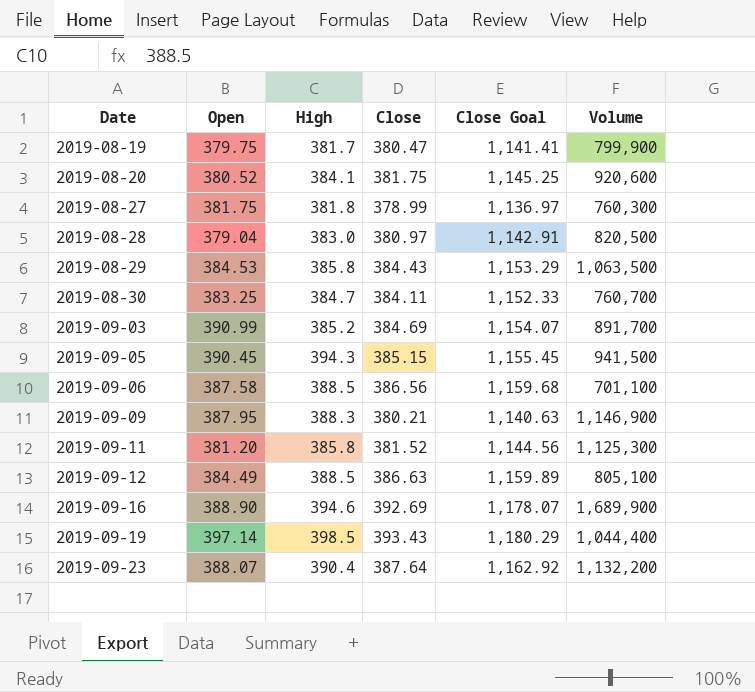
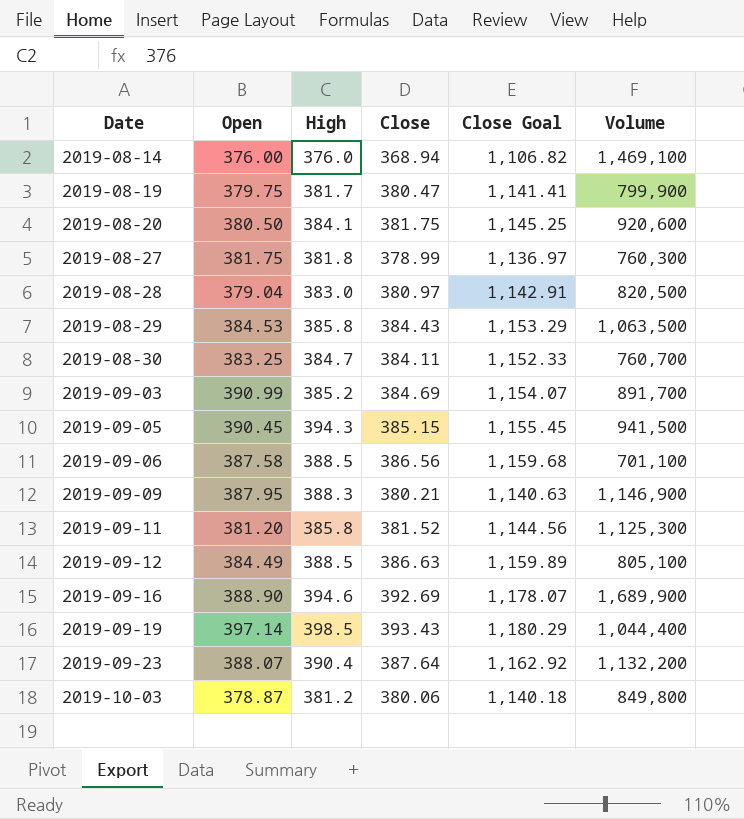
row 2019-08-14: none -> 376.00 | 376.0 | 368.94 | 1,106.82 | 1,469,100
2019-08-20 | Open: 380.52 -> 380.50
row 2019-10-03: none -> 378.87 | 381.2 | 380.06 | 1,140.18 | 849,800

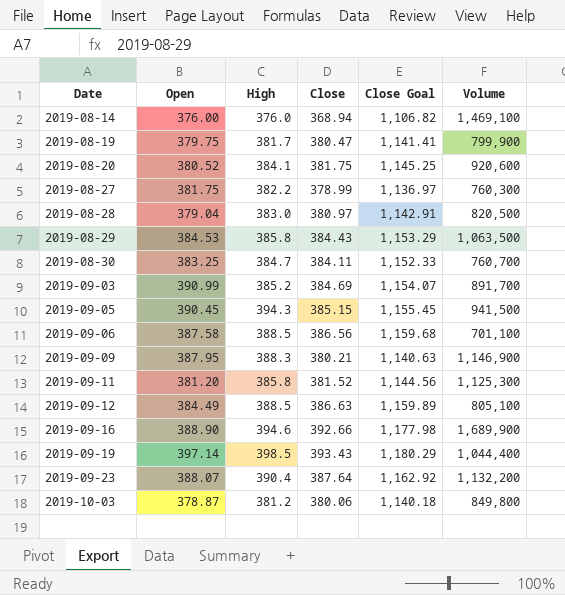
2019-08-20 | Open: 380.50 -> 380.52
2019-08-27 | High: 381.8 -> 382.2
2019-09-16 | Close: 392.69 -> 392.66
2019-09-16 | Close Goal: 1,178.07 -> 1,177.98

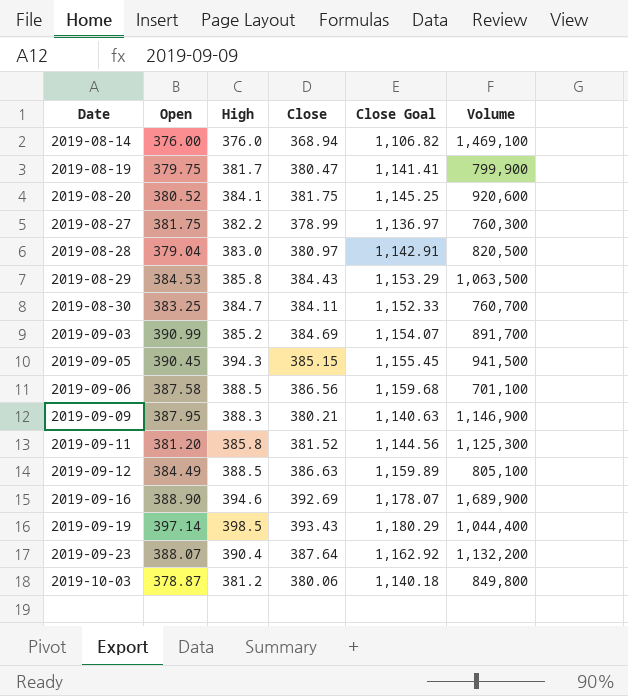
2019-09-16 | Close: 392.66 -> 392.69
2019-09-16 | Close Goal: 1,177.98 -> 1,178.07

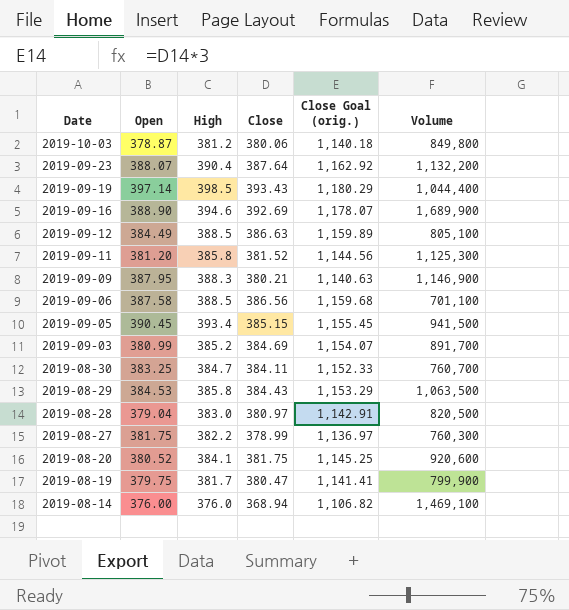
row order: Date ascending -> Date descending
column name: Close Goal -> Close Goal (orig.)
2019-09-05 | High: 394.3 -> 393.4
2019-09-03 | Open: 390.99 -> 380.99

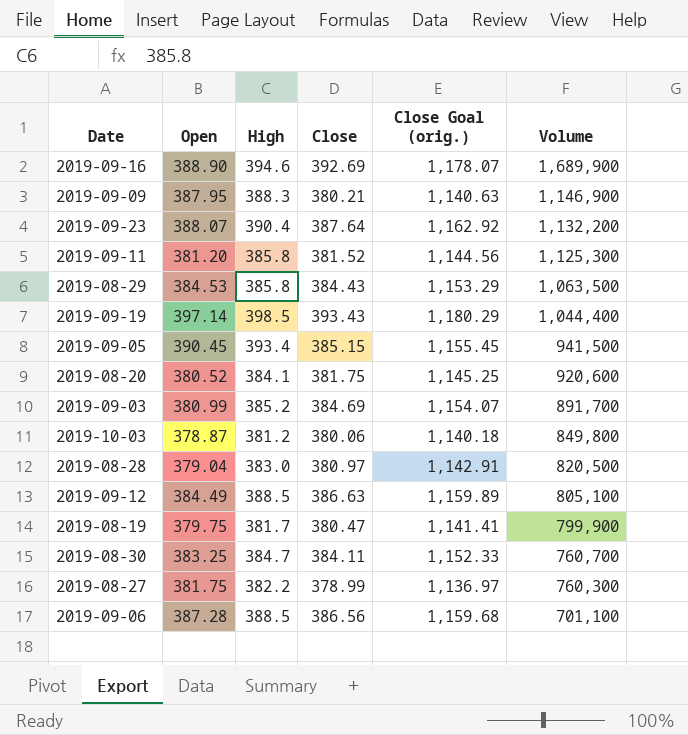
row order: Date descending -> Volume descending
row 2019-08-14: 376.00 | 376.0 | 368.94 | 1,106.82 | 1,469,100 -> none
2019-09-06 | Open: 387.58 -> 387.28

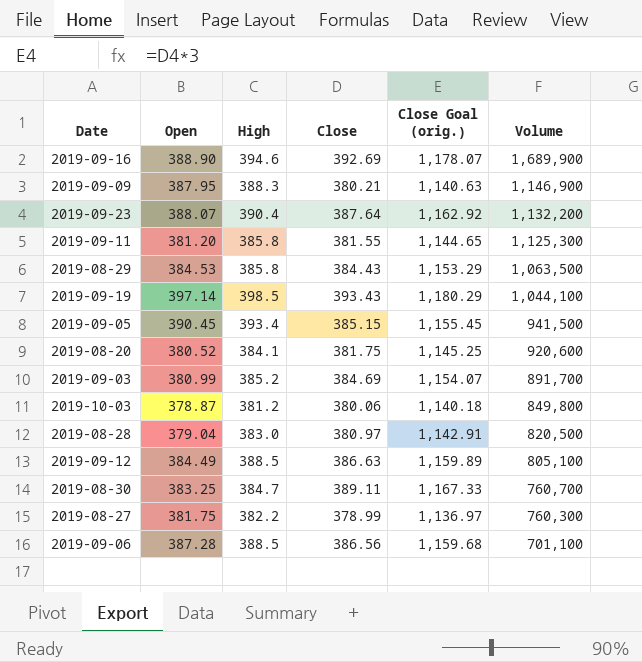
row 2019-08-19: 379.75 | 381.7 | 380.47 | 1,141.41 | 799,900 -> none
2019-09-11 | Close: 381.52 -> 381.55
2019-09-11 | Close Goal (orig.): 1,144.56 -> 1,144.65
2019-09-19 | Volume: 1,044,400 -> 1,044,100
2019-08-30 | Close: 384.11 -> 389.11
2019-08-30 | Close Goal (orig.): 1,152.33 -> 1,167.33

